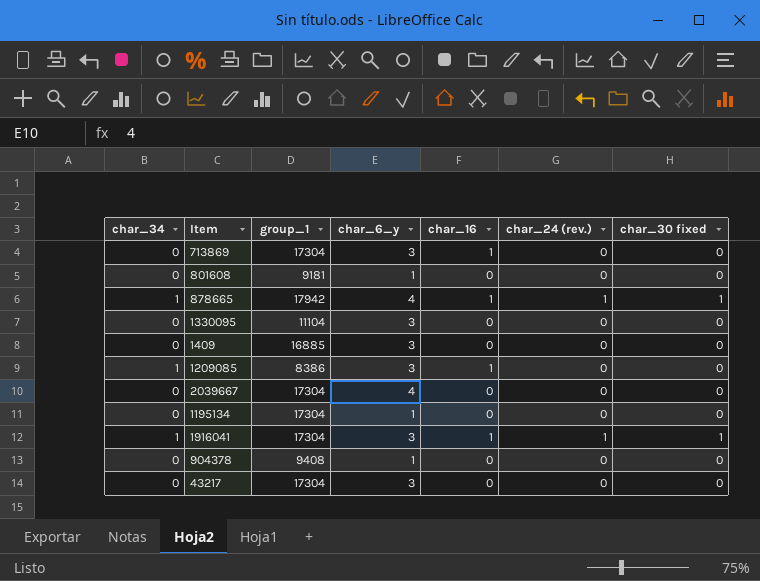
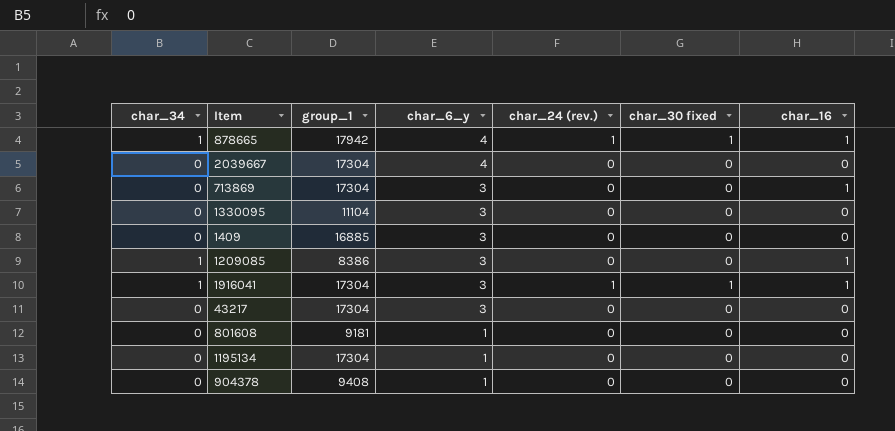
row order: none -> char_6_y descending
column char_16 | position: 5 -> 7

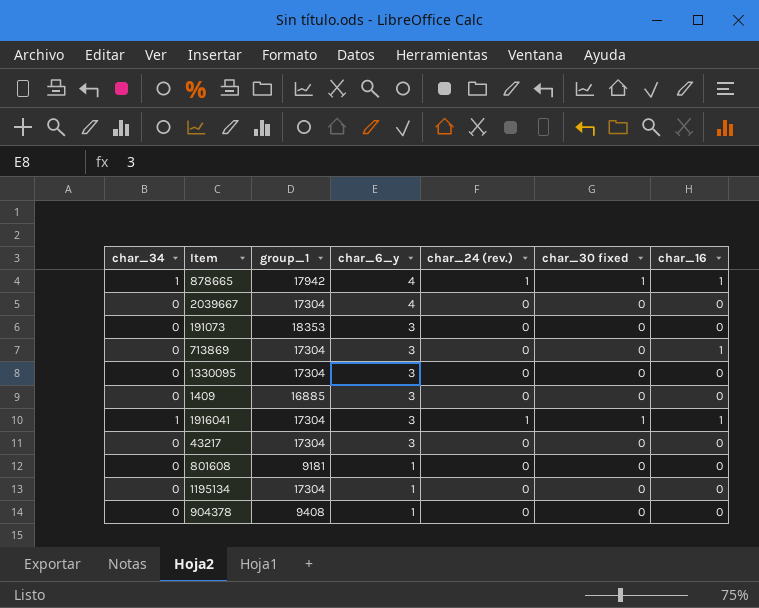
row 1209085: 1 | 8386 | 3 | 0 | 0 | 1 -> none
row 191073: none -> 0 | 18353 | 3 | 0 | 0 | 0
1330095 | group_1: 11104 -> 17304

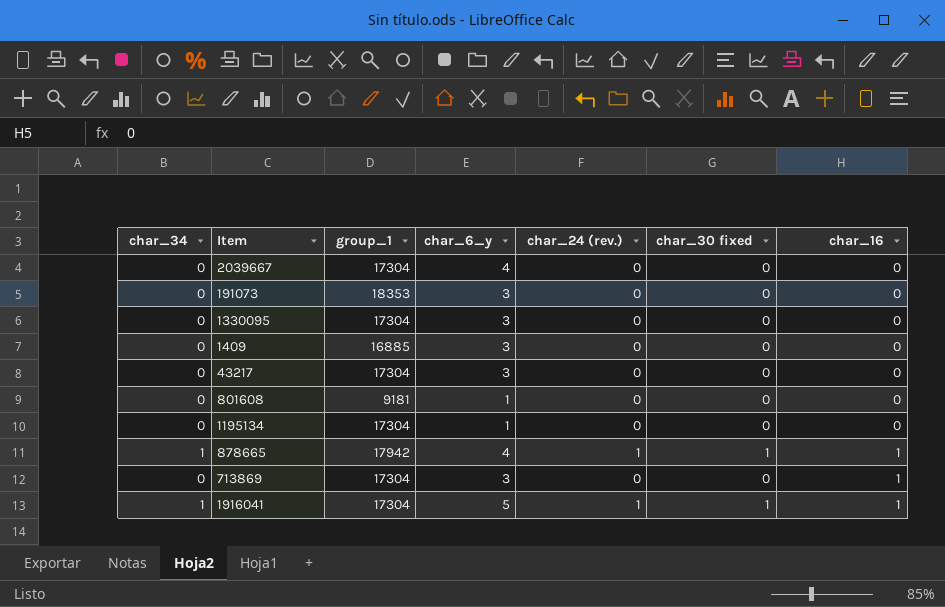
row order: char_6_y descending -> char_16 ascending
row 904378: 0 | 9408 | 1 | 0 | 0 | 0 -> none
1916041 | char_6_y: 3 -> 5

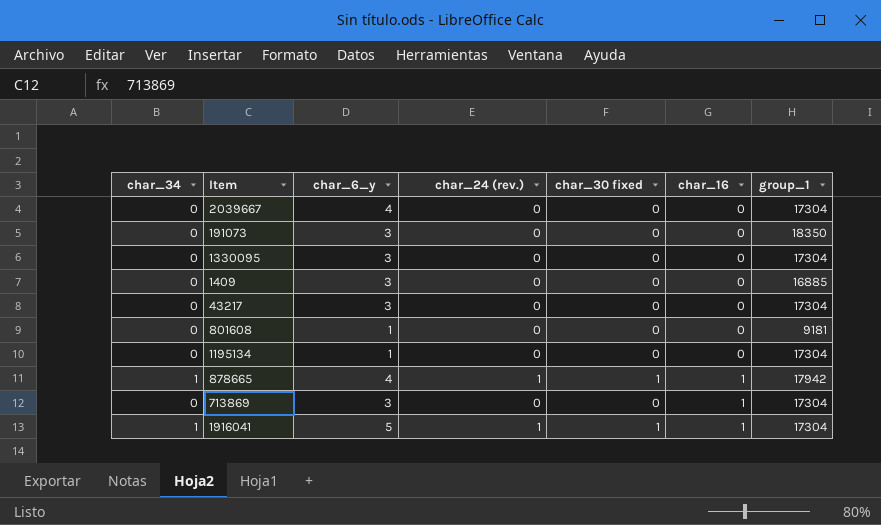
column group_1 | position: 3 -> 7
191073 | group_1: 18353 -> 18350

